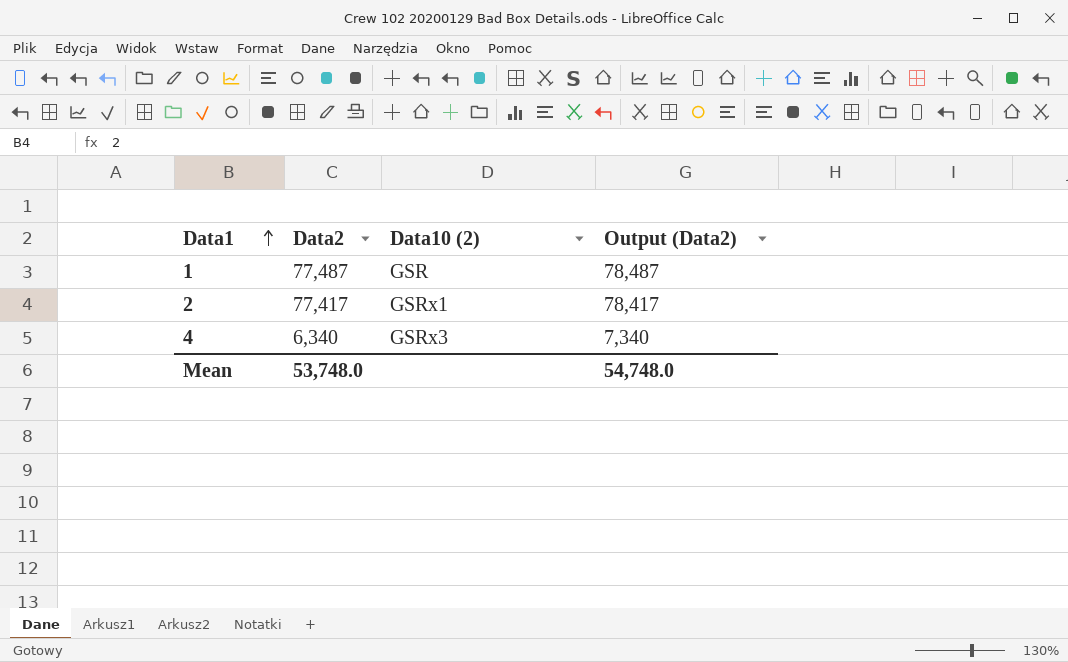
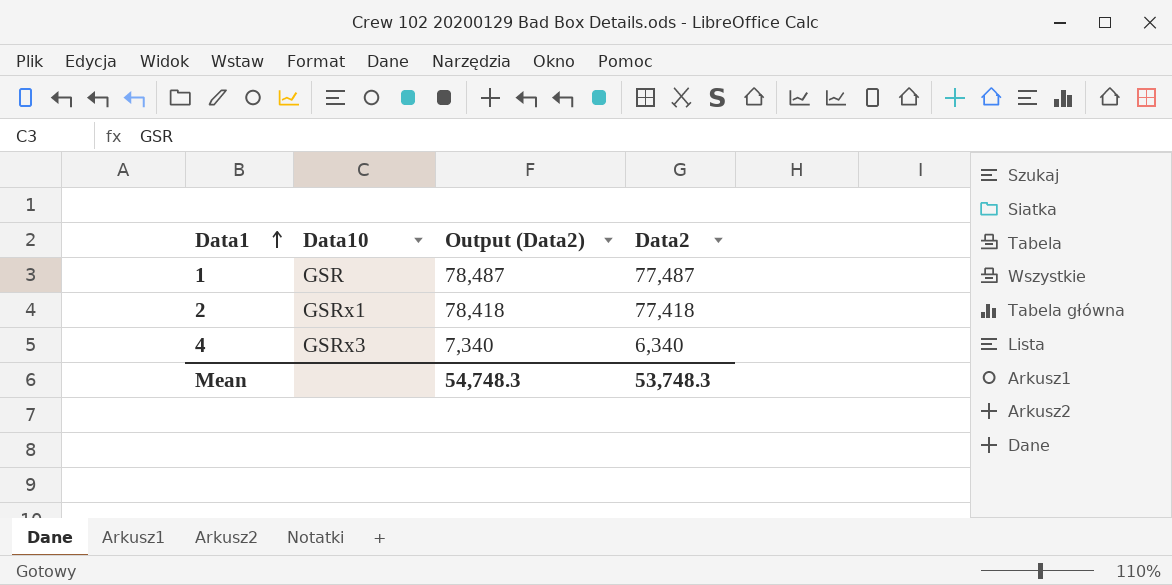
column name: Data10 (2) -> Data10
column Data2 | position: 2 -> 4
2 | Output (Data2): 78,417 -> 78,418
2 | Data2: 77,417 -> 77,418
Mean | Output (Data2): 54,748.0 -> 54,748.3
Mean | Data2: 53,748.0 -> 53,748.3

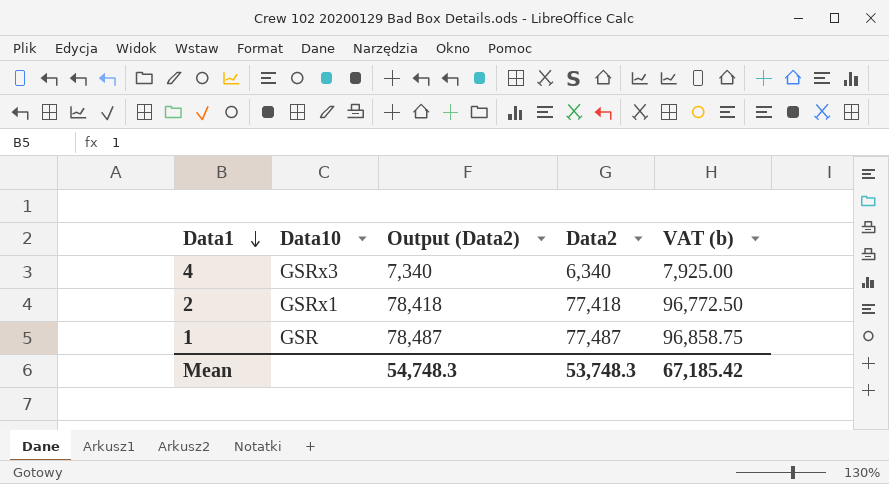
row order: Data1 ascending -> Data1 descending
column VAT (b) | formula: none -> [Data2] * 1.25

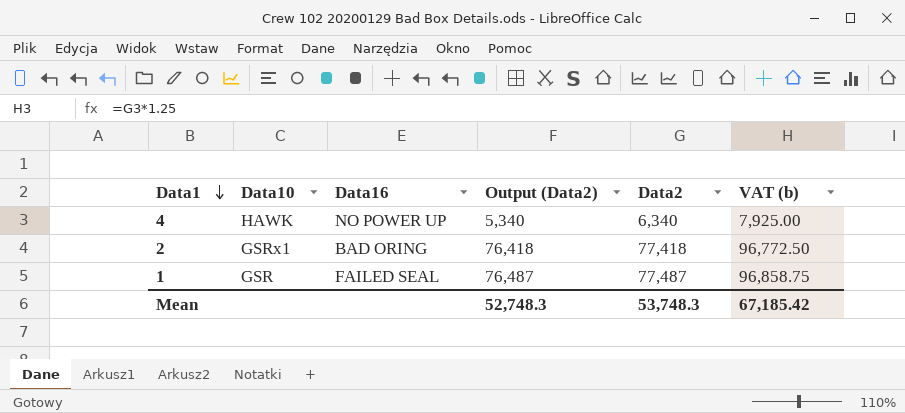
column Data16 | position: none -> 3
column Output (Data2) | formula: [Data2] + 1000 -> [Data2] - 1000
4 | Data10: GSRx3 -> HAWK
Mean | Output (Data2): 54,748.3 -> 52,748.3

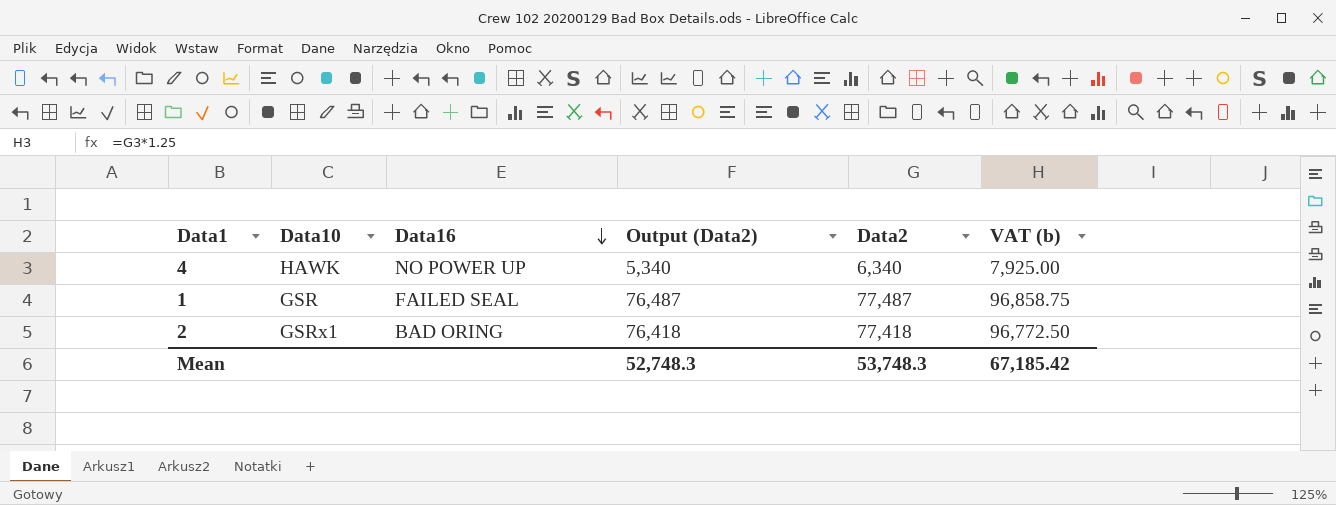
row order: Data1 descending -> Data16 descending

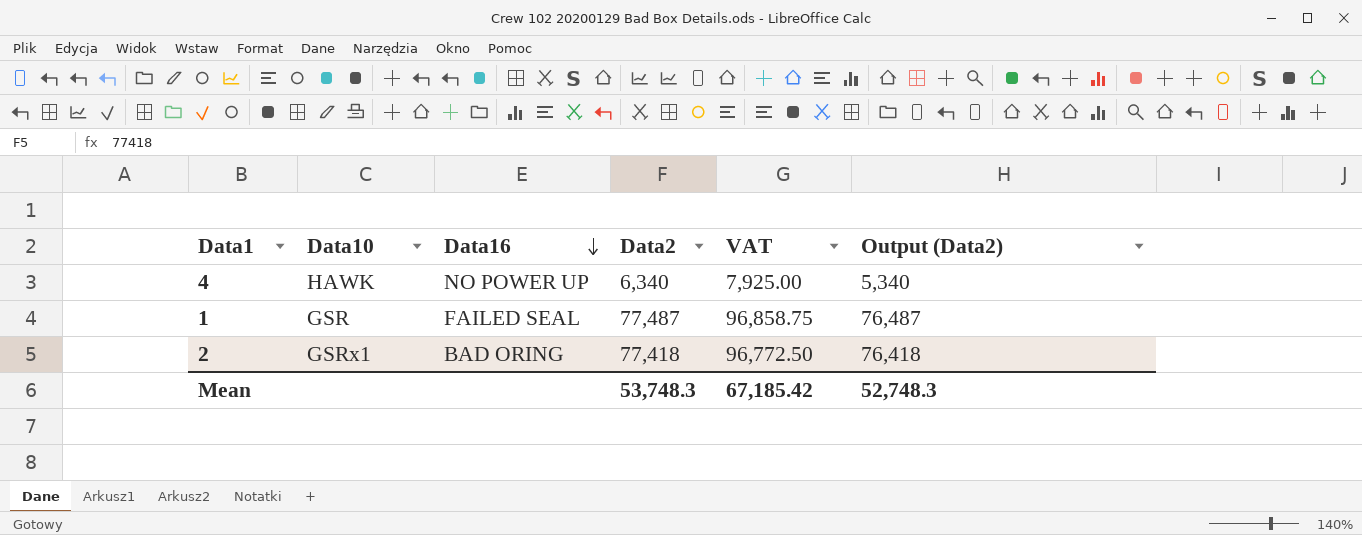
column name: VAT (b) -> VAT
column Output (Data2) | position: 4 -> 6

